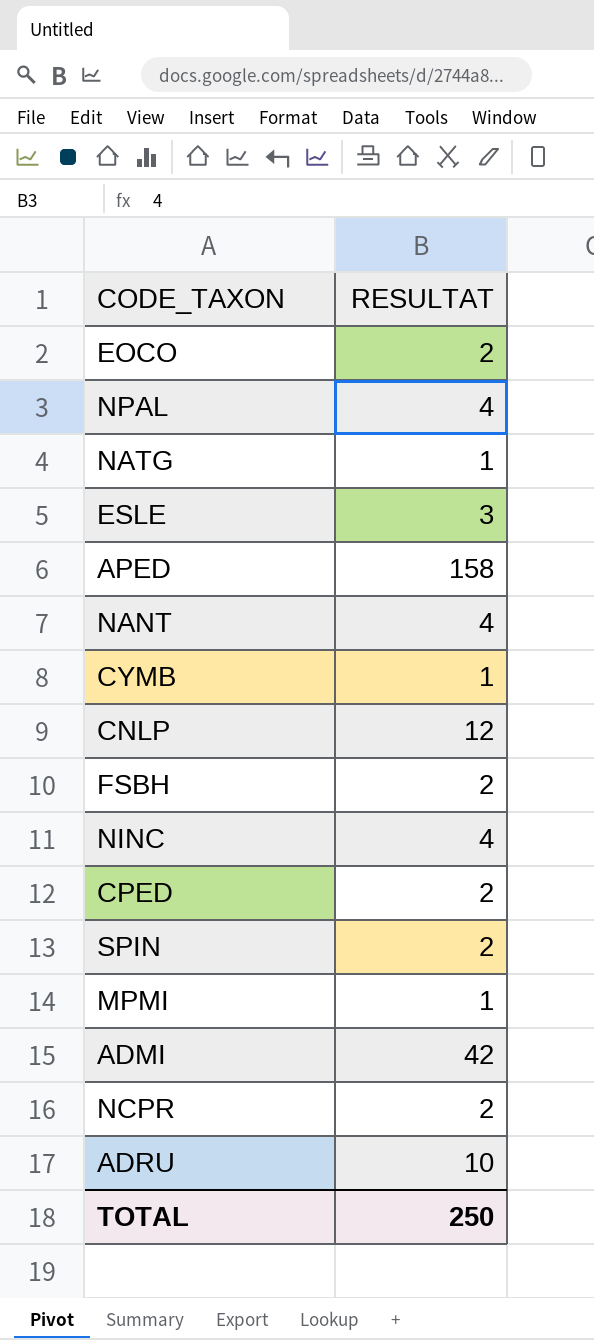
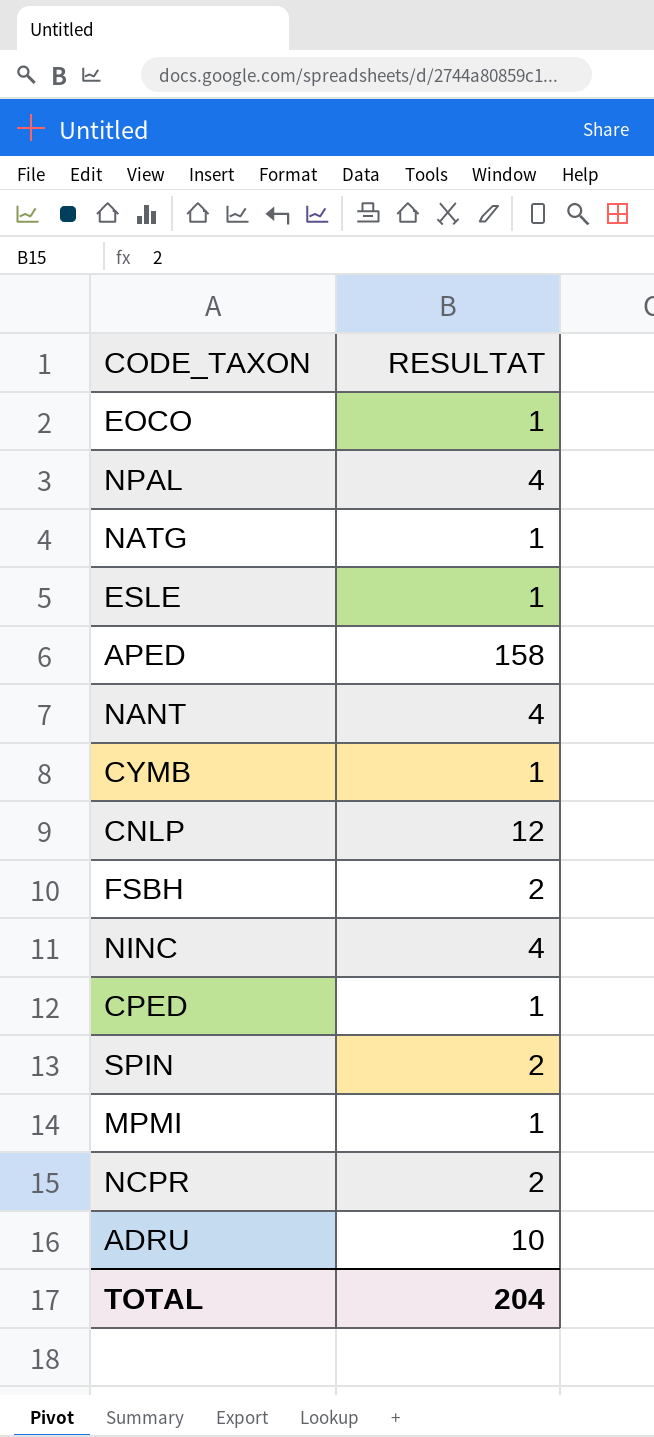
row ADMI: 42 -> none
EOCO | RESULTAT: 2 -> 1
ESLE | RESULTAT: 3 -> 1
CPED | RESULTAT: 2 -> 1
TOTAL | RESULTAT: 250 -> 204

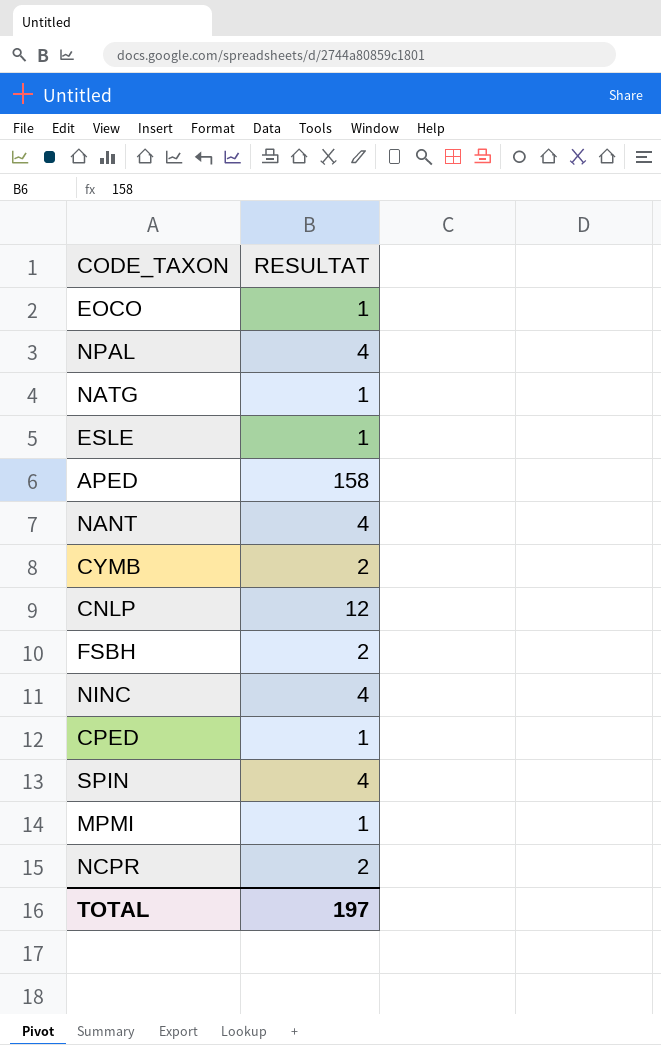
row ADRU: 10 -> none
CYMB | RESULTAT: 1 -> 2
SPIN | RESULTAT: 2 -> 4
TOTAL | RESULTAT: 204 -> 197

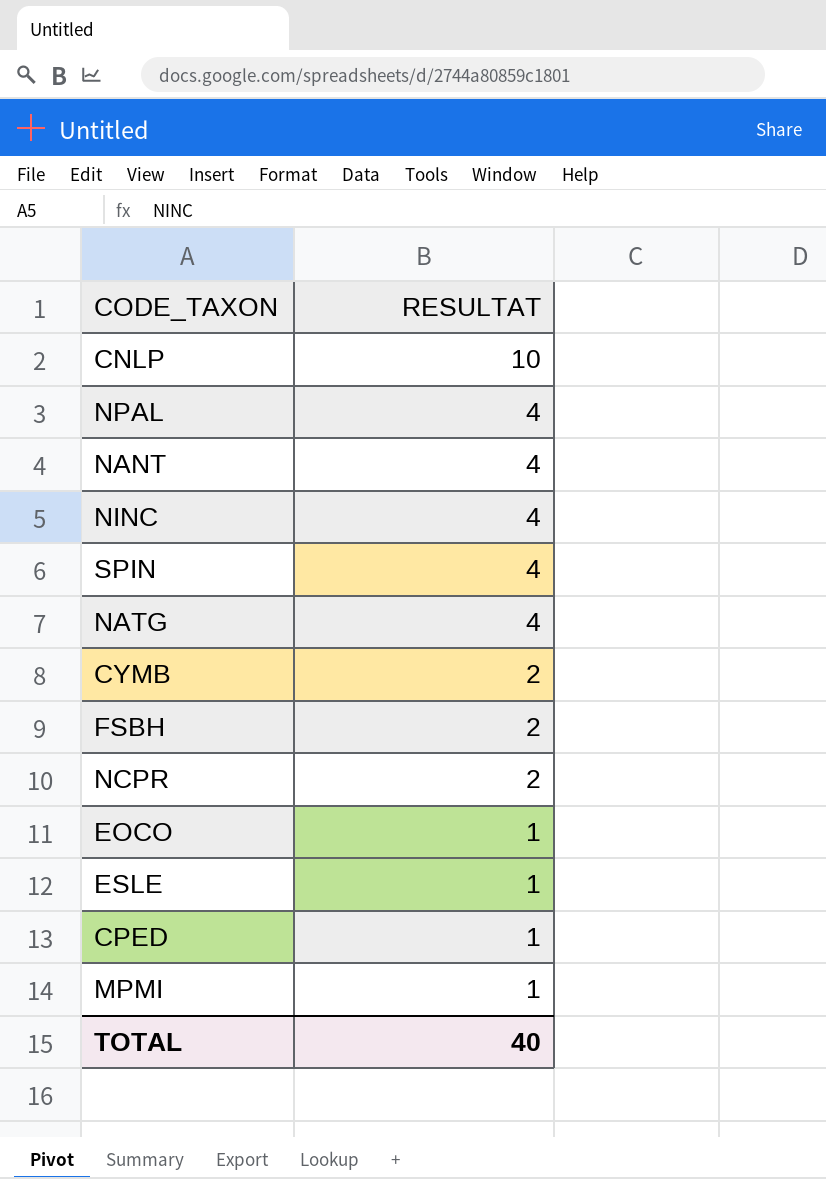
row order: none -> RESULTAT descending
row APED: 158 -> none
CNLP | RESULTAT: 12 -> 10
NATG | RESULTAT: 1 -> 4
TOTAL | RESULTAT: 197 -> 40

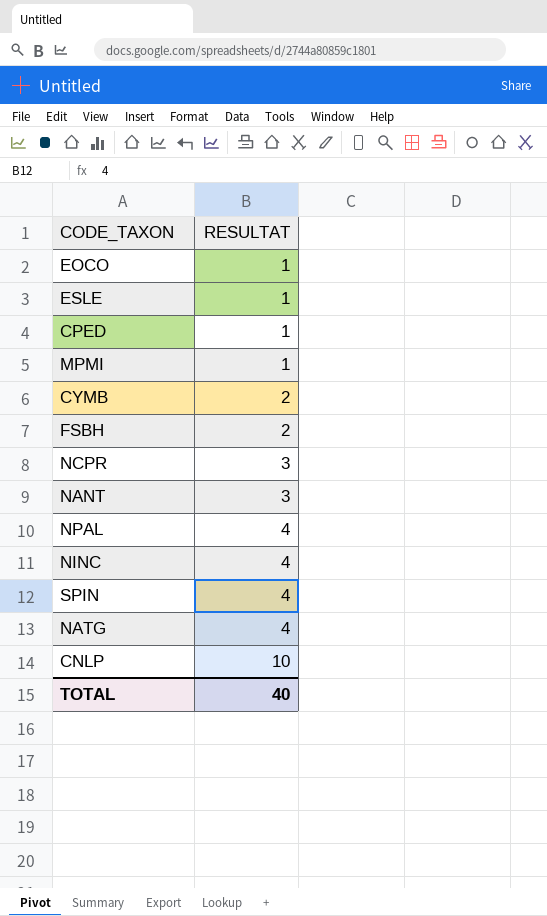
row order: RESULTAT descending -> RESULTAT ascending
NCPR | RESULTAT: 2 -> 3
NANT | RESULTAT: 4 -> 3

